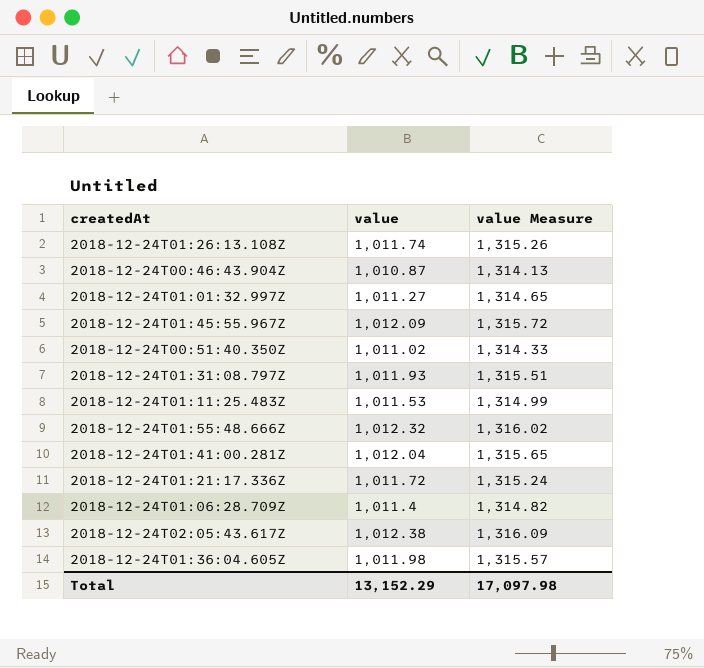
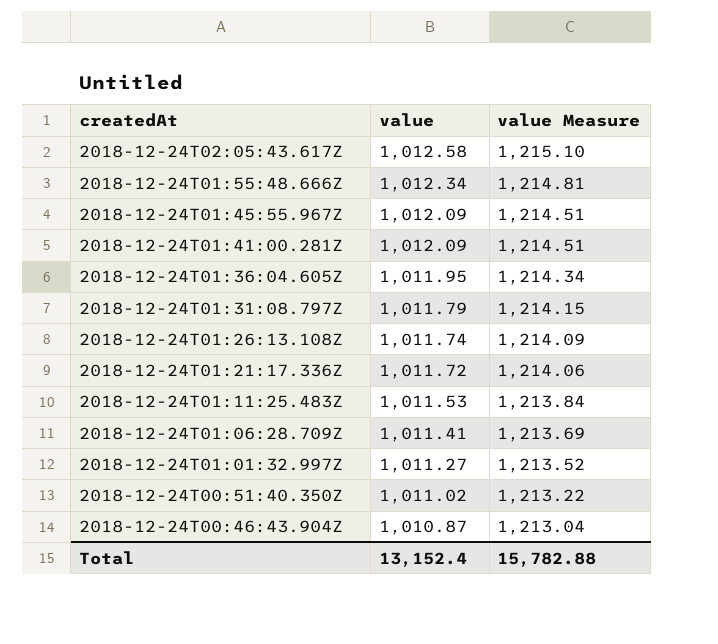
row order: none -> createdAt descending
column value Measure | formula: [value] * 1.3 -> [value] * 1.2
2018-12-24T02:05:43.617Z | value: 1,012.38 -> 1,012.58
2018-12-24T01:55:48.666Z | value: 1,012.32 -> 1,012.34
2018-12-24T01:41:00.281Z | value: 1,012.04 -> 1,012.09
2018-12-24T01:36:04.605Z | value: 1,011.98 -> 1,011.95
2018-12-24T01:31:08.797Z | value: 1,011.93 -> 1,011.79
2018-12-24T01:06:28.709Z | value: 1,011.4 -> 1,011.41
Total | value: 13,152.29 -> 13,152.4
Total | value Measure: 17,097.98 -> 15,782.88

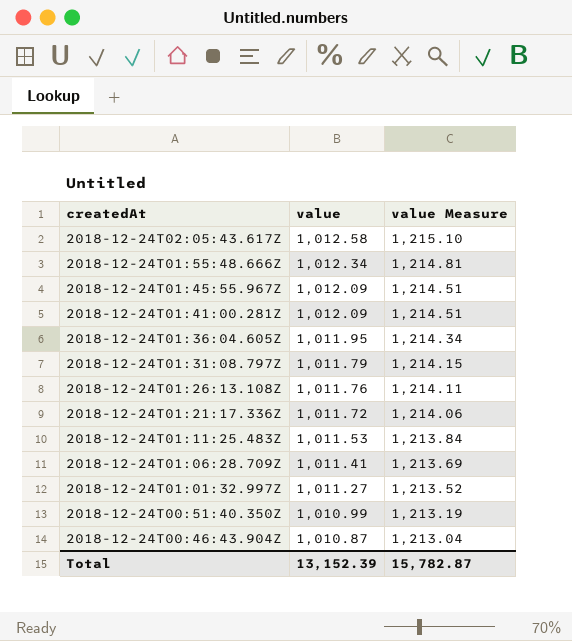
2018-12-24T01:26:13.108Z | value: 1,011.74 -> 1,011.76
2018-12-24T01:26:13.108Z | value Measure: 1,214.09 -> 1,214.11
2018-12-24T00:51:40.350Z | value: 1,011.02 -> 1,010.99
2018-12-24T00:51:40.350Z | value Measure: 1,213.22 -> 1,213.19
Total | value: 13,152.4 -> 13,152.39
Total | value Measure: 15,782.88 -> 15,782.87

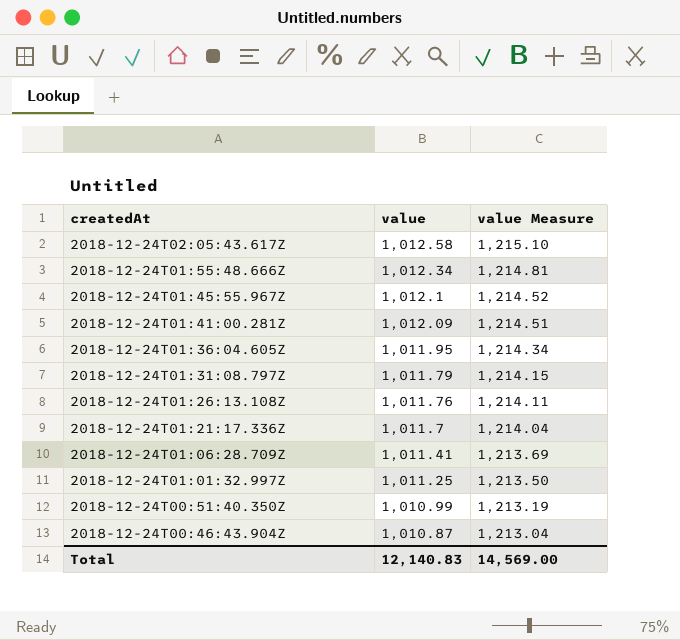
row 2018-12-24T01:11:25.483Z: 1,011.53 | 1,213.84 -> none
2018-12-24T01:45:55.967Z | value: 1,012.09 -> 1,012.1
2018-12-24T01:45:55.967Z | value Measure: 1,214.51 -> 1,214.52
2018-12-24T01:21:17.336Z | value: 1,011.72 -> 1,011.7
2018-12-24T01:21:17.336Z | value Measure: 1,214.06 -> 1,214.04
2018-12-24T01:01:32.997Z | value: 1,011.27 -> 1,011.25
2018-12-24T01:01:32.997Z | value Measure: 1,213.52 -> 1,213.50
Total | value: 13,152.39 -> 12,140.83
Total | value Measure: 15,782.87 -> 14,569.00

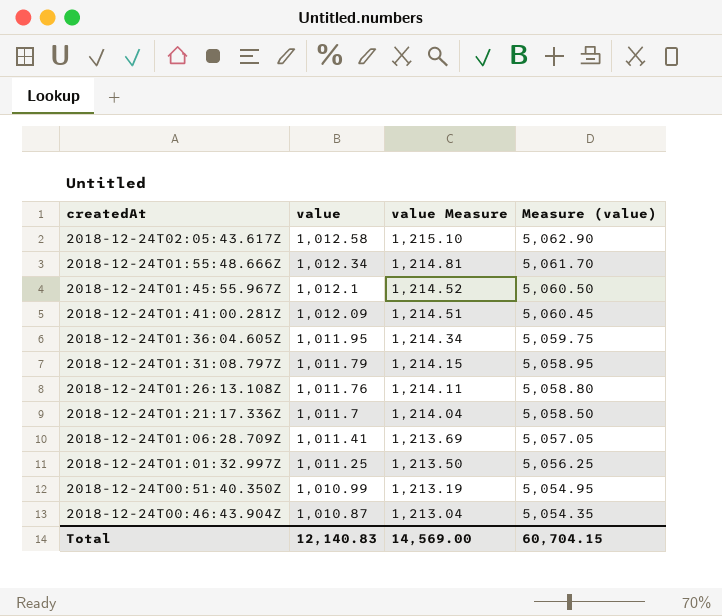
column Measure (value) | formula: none -> [value] * 5

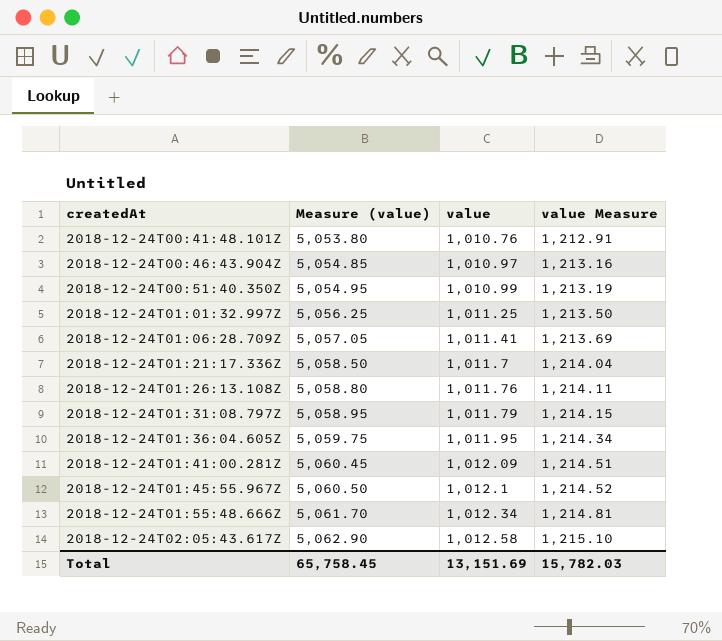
row order: createdAt descending -> createdAt ascending
column Measure (value) | position: 4 -> 2
row 2018-12-24T00:41:48.101Z: none -> 5,053.80 | 1,010.76 | 1,212.91
2018-12-24T00:46:43.904Z | Measure (value): 5,054.35 -> 5,054.85
2018-12-24T00:46:43.904Z | value: 1,010.87 -> 1,010.97
2018-12-24T00:46:43.904Z | value Measure: 1,213.04 -> 1,213.16
Total | Measure (value): 60,704.15 -> 65,758.45
Total | value: 12,140.83 -> 13,151.69
Total | value Measure: 14,569.00 -> 15,782.03

